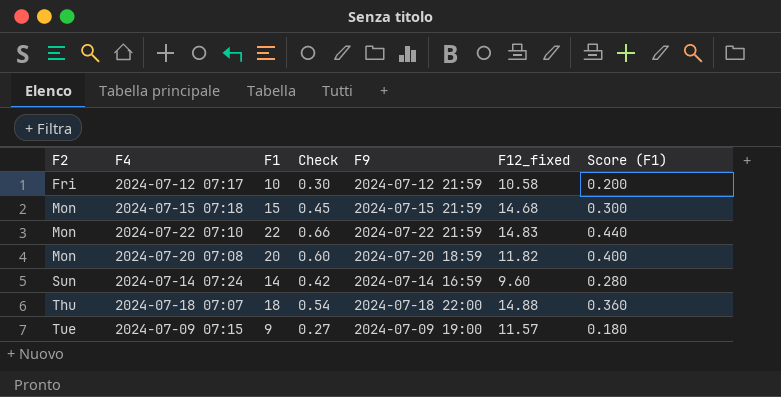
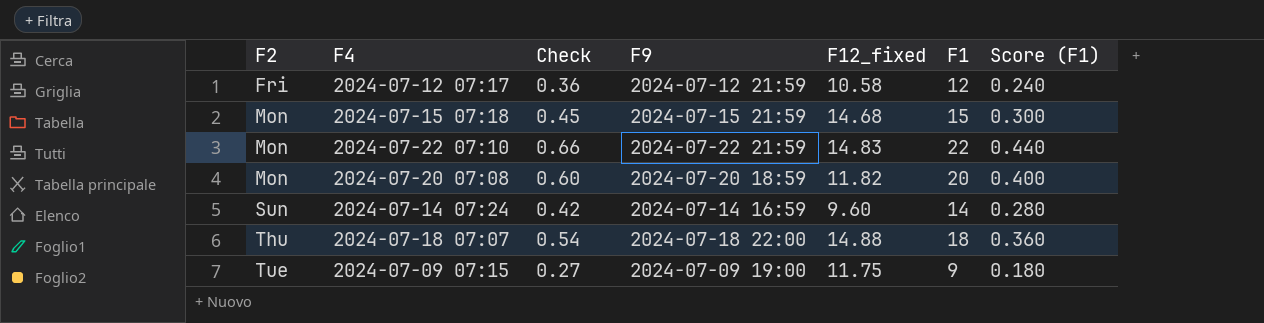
column F1 | position: 3 -> 6
2024-07-12 07:17 | Check: 0.30 -> 0.36
2024-07-12 07:17 | F1: 10 -> 12
2024-07-12 07:17 | Score (F1): 0.200 -> 0.240
2024-07-09 07:15 | F12_fixed: 11.57 -> 11.75

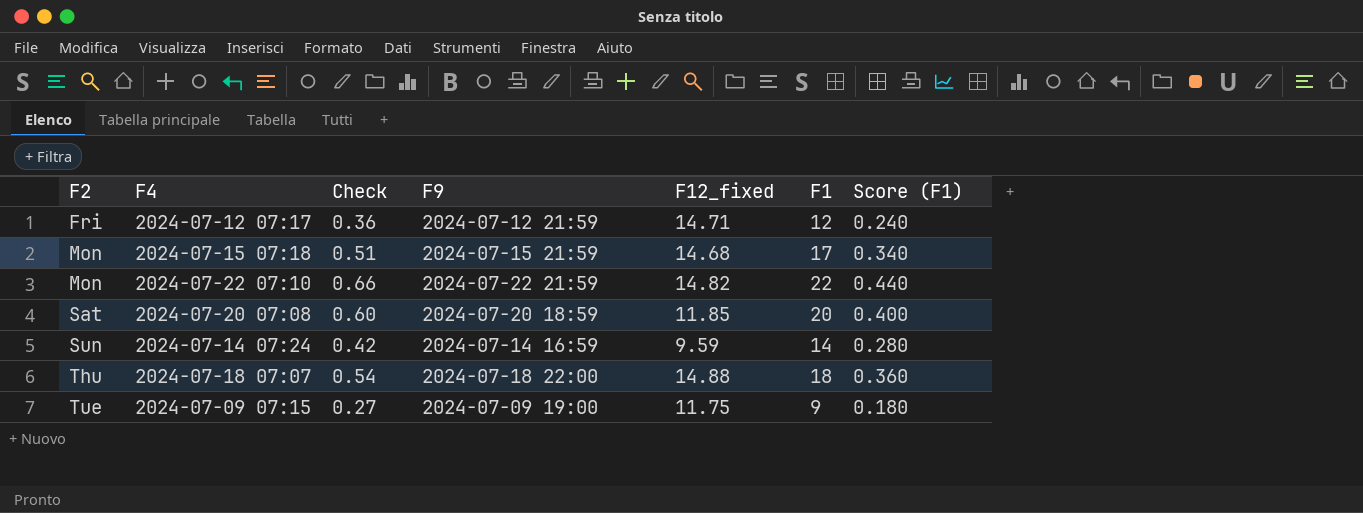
2024-07-12 07:17 | F12_fixed: 10.58 -> 14.71
2024-07-15 07:18 | Check: 0.45 -> 0.51
2024-07-15 07:18 | F1: 15 -> 17
2024-07-15 07:18 | Score (F1): 0.300 -> 0.340
2024-07-22 07:10 | F12_fixed: 14.83 -> 14.82
2024-07-20 07:08 | F2: Mon -> Sat
2024-07-20 07:08 | F12_fixed: 11.82 -> 11.85
2024-07-14 07:24 | F12_fixed: 9.60 -> 9.59

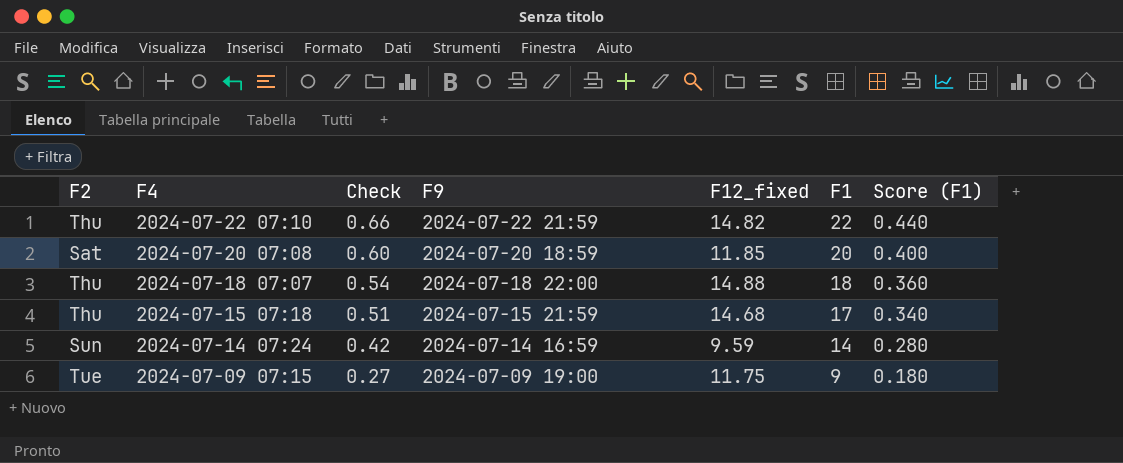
row order: F2 ascending -> F4 descending
row 2024-07-12 07:17: Fri | 0.36 | 2024-07-12 21:59 | 14.71 | 12 | 0.240 -> none
2024-07-22 07:10 | F2: Mon -> Thu
2024-07-15 07:18 | F2: Mon -> Thu

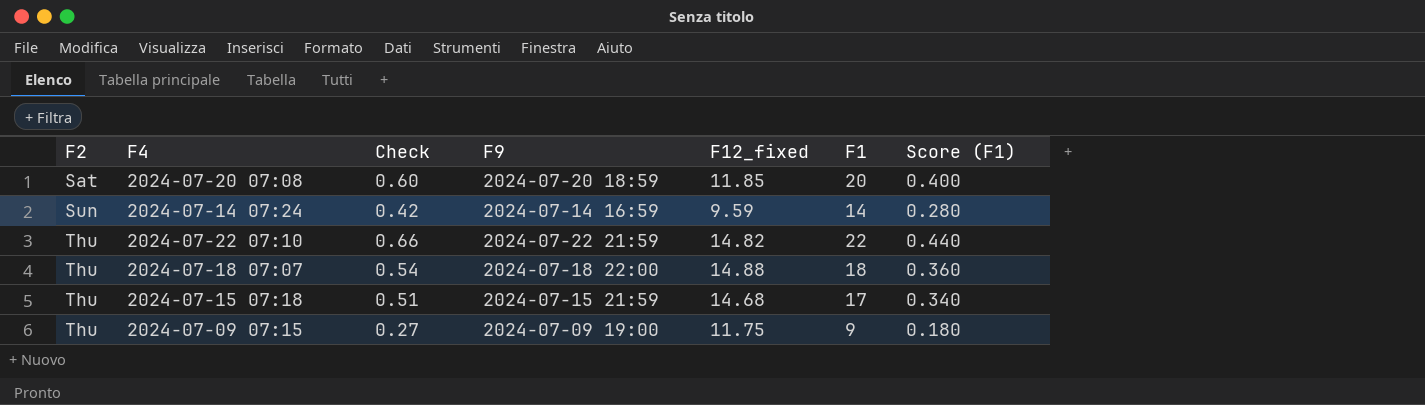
row order: F4 descending -> F2 ascending
2024-07-09 07:15 | F2: Tue -> Thu

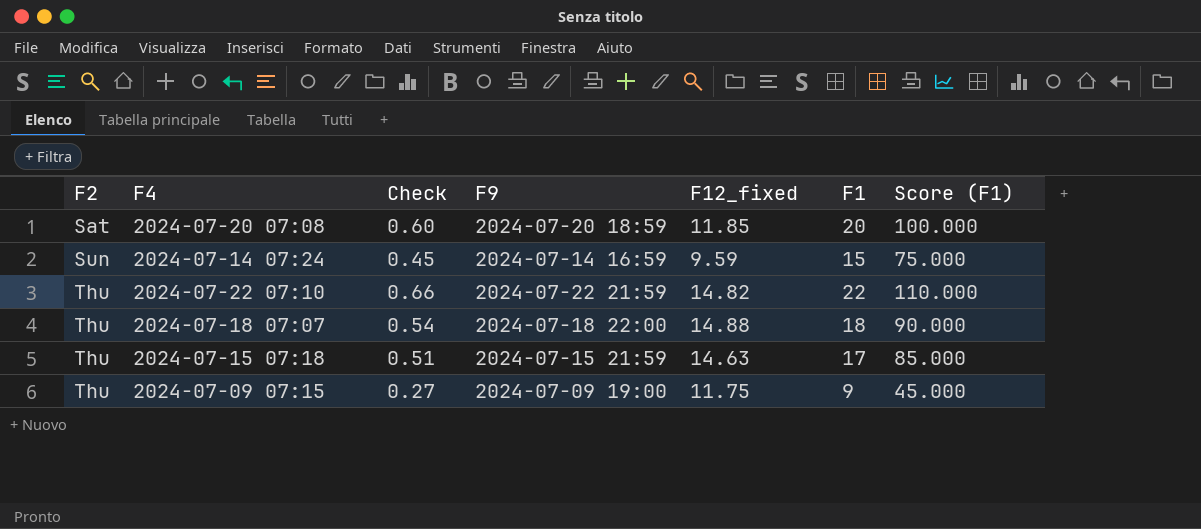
column Score (F1) | formula: [F1] * 0.02 -> [F1] * 5
2024-07-14 07:24 | Check: 0.42 -> 0.45
2024-07-14 07:24 | F1: 14 -> 15
2024-07-15 07:18 | F12_fixed: 14.68 -> 14.63

